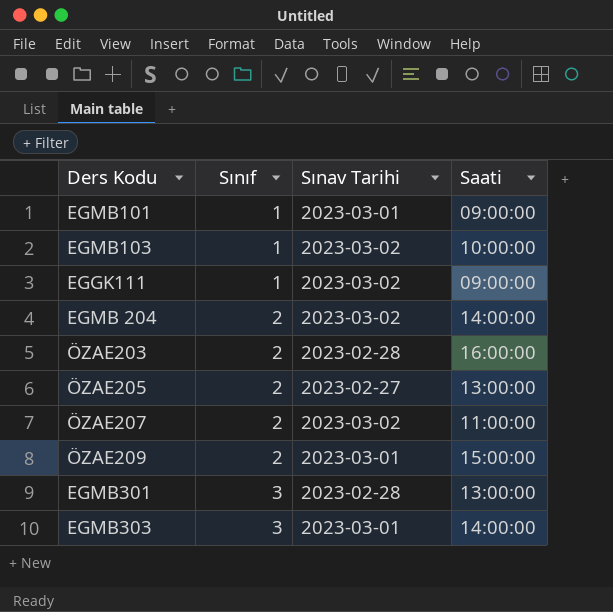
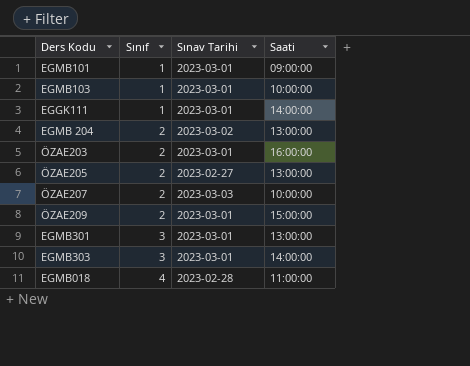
EGMB103 | Sınav Tarihi: 2023-03-02 -> 2023-03-01
EGGK111 | Sınav Tarihi: 2023-03-02 -> 2023-03-01
EGGK111 | Saati: 09:00:00 -> 14:00:00
EGMB 204 | Saati: 14:00:00 -> 13:00:00
ÖZAE203 | Sınav Tarihi: 2023-02-28 -> 2023-03-01
ÖZAE207 | Sınav Tarihi: 2023-03-02 -> 2023-03-03
ÖZAE207 | Saati: 11:00:00 -> 10:00:00
EGMB301 | Sınav Tarihi: 2023-02-28 -> 2023-03-01
row EGMB018: none -> 4 | 2023-02-28 | 11:00:00

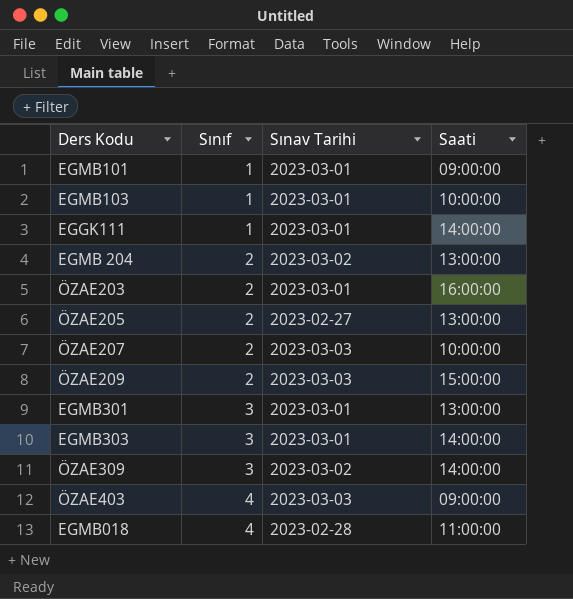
ÖZAE209 | Sınav Tarihi: 2023-03-01 -> 2023-03-03
row ÖZAE309: none -> 3 | 2023-03-02 | 14:00:00
row ÖZAE403: none -> 4 | 2023-03-03 | 09:00:00

